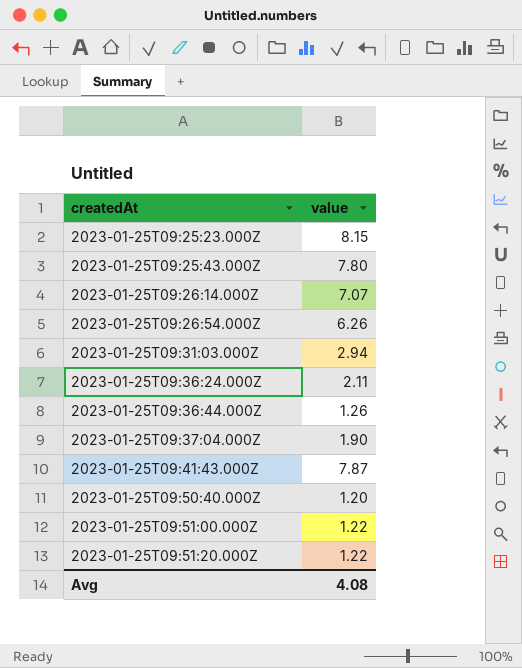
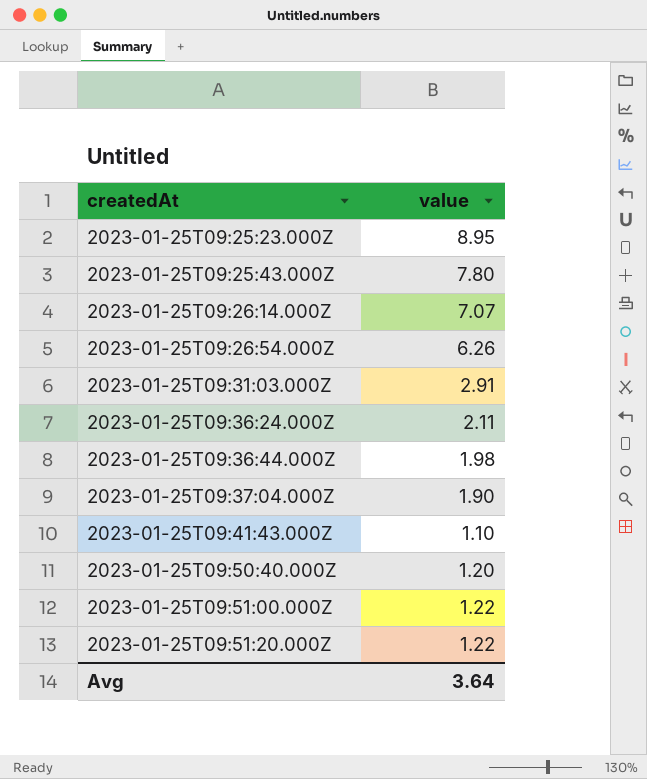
2023-01-25T09:25:23.000Z | value: 8.15 -> 8.95
2023-01-25T09:31:03.000Z | value: 2.94 -> 2.91
2023-01-25T09:36:44.000Z | value: 1.26 -> 1.98
2023-01-25T09:41:43.000Z | value: 7.87 -> 1.10
Avg | value: 4.08 -> 3.64

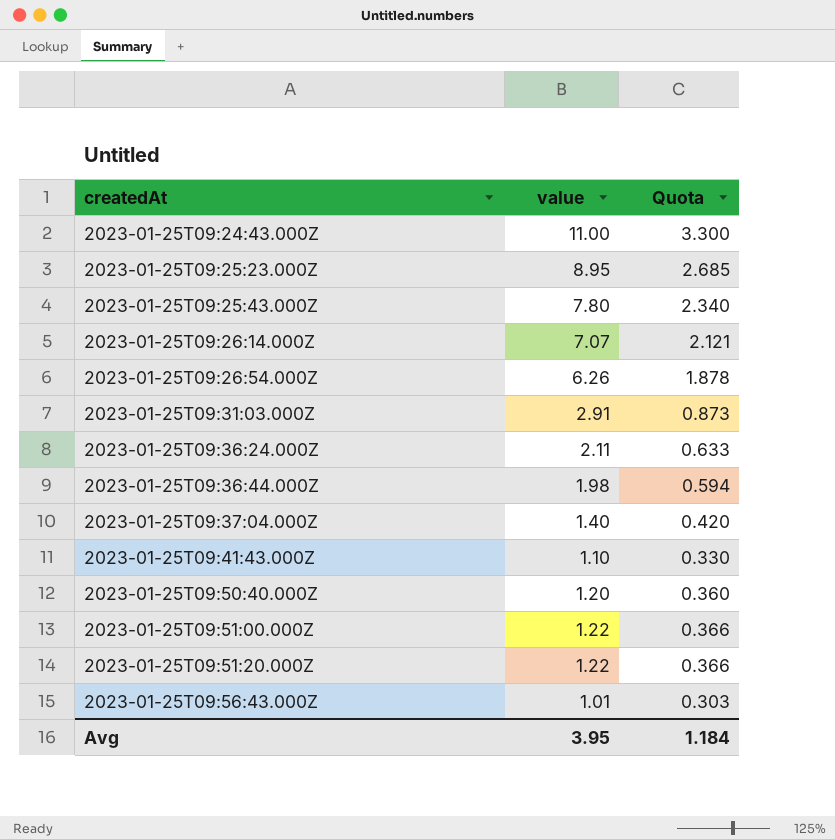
column Quota | formula: none -> [value] * 0.3
row 2023-01-25T09:24:43.000Z: none -> 11.00 | 3.300
2023-01-25T09:37:04.000Z | value: 1.90 -> 1.40
row 2023-01-25T09:56:43.000Z: none -> 1.01 | 0.303
Avg | value: 3.64 -> 3.95

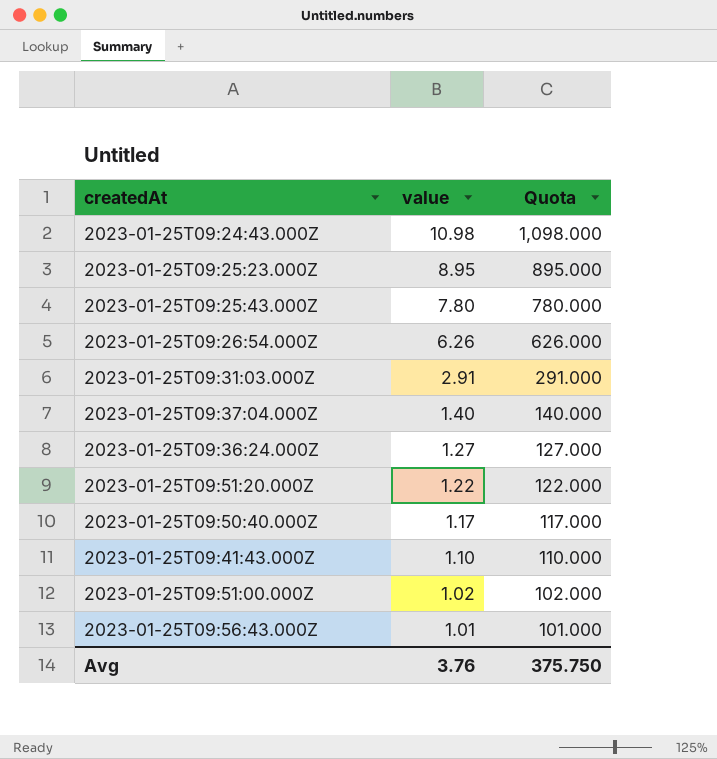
row order: createdAt ascending -> value descending
column Quota | formula: [value] * 0.3 -> [value] * 100
row 2023-01-25T09:26:14.000Z: 7.07 | 2.121 -> none
row 2023-01-25T09:36:44.000Z: 1.98 | 0.594 -> none
2023-01-25T09:24:43.000Z | value: 11.00 -> 10.98
2023-01-25T09:36:24.000Z | value: 2.11 -> 1.27
2023-01-25T09:50:40.000Z | value: 1.20 -> 1.17
2023-01-25T09:51:00.000Z | value: 1.22 -> 1.02
Avg | value: 3.95 -> 3.76
Avg | Quota: 1.184 -> 375.750

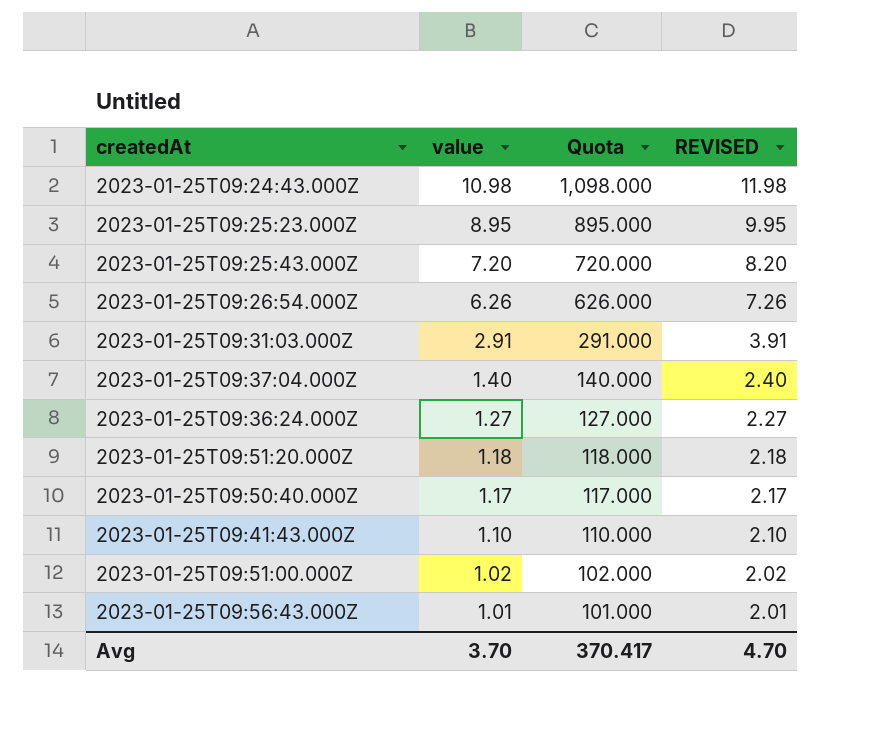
column REVISED | formula: none -> [value] + 1
2023-01-25T09:25:43.000Z | value: 7.80 -> 7.20
2023-01-25T09:25:43.000Z | Quota: 780.000 -> 720.000
2023-01-25T09:51:20.000Z | value: 1.22 -> 1.18
2023-01-25T09:51:20.000Z | Quota: 122.000 -> 118.000
Avg | value: 3.76 -> 3.70
Avg | Quota: 375.750 -> 370.417

